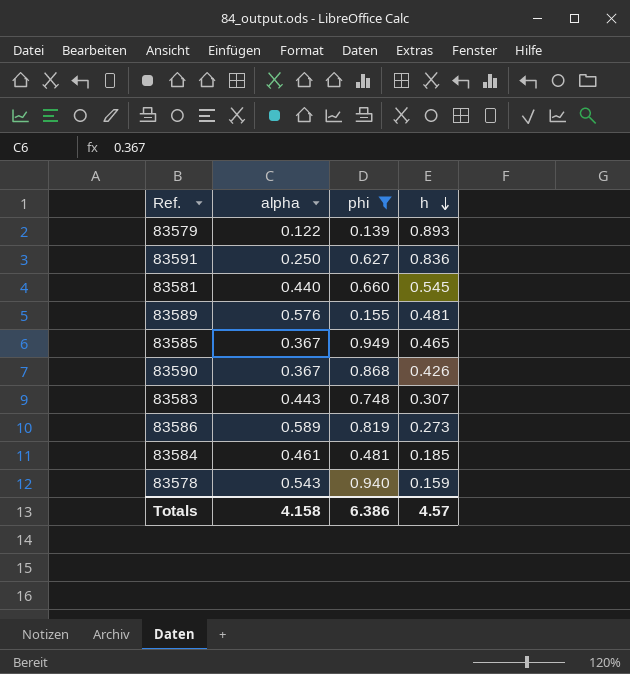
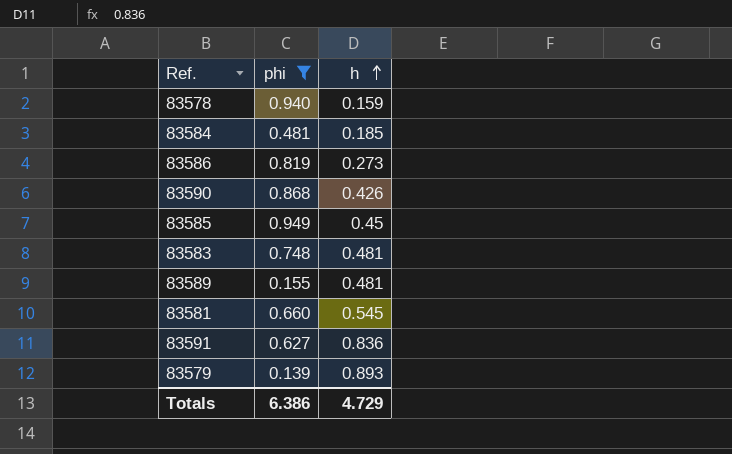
row order: h descending -> h ascending
column alpha | position: 2 -> none
83585 | h: 0.465 -> 0.45
83583 | h: 0.307 -> 0.481
Totals | h: 4.57 -> 4.729

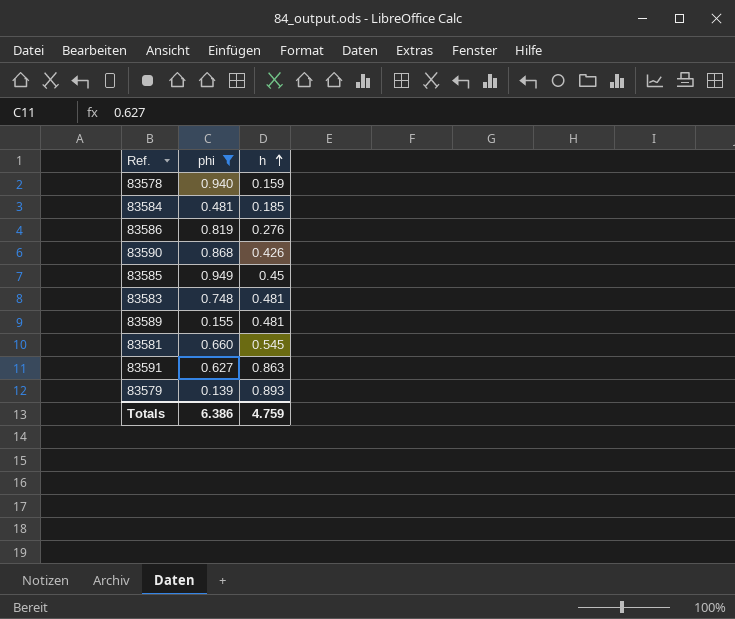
83586 | h: 0.273 -> 0.276
83591 | h: 0.836 -> 0.863
Totals | h: 4.729 -> 4.759

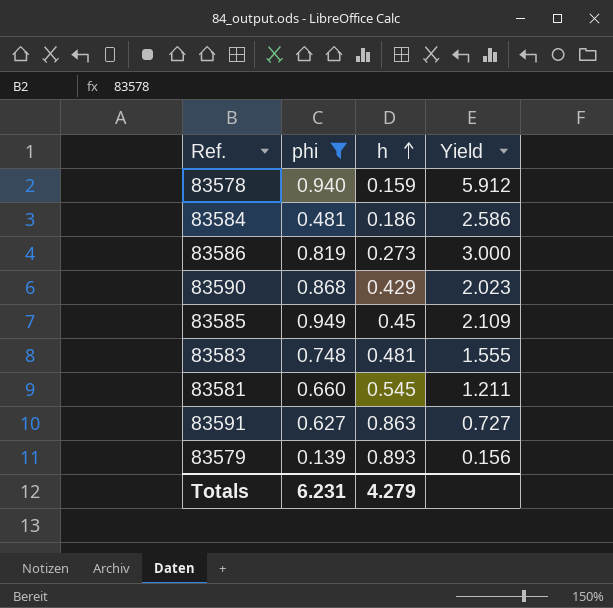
column Yield | formula: none -> [phi] / [h]
row 83589: 0.155 | 0.481 -> none
83584 | h: 0.185 -> 0.186
83586 | h: 0.276 -> 0.273
83590 | h: 0.426 -> 0.429
Totals | phi: 6.386 -> 6.231
Totals | h: 4.759 -> 4.279

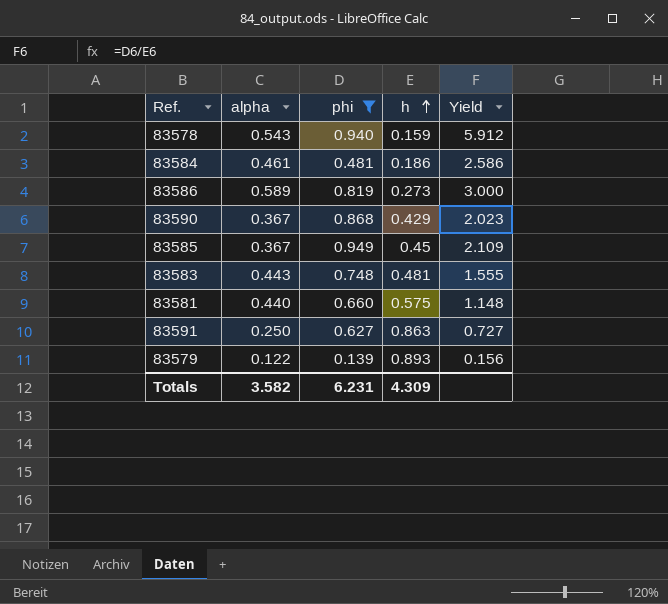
column alpha | position: none -> 2
83581 | h: 0.545 -> 0.575
83581 | Yield: 1.211 -> 1.148
Totals | h: 4.279 -> 4.309

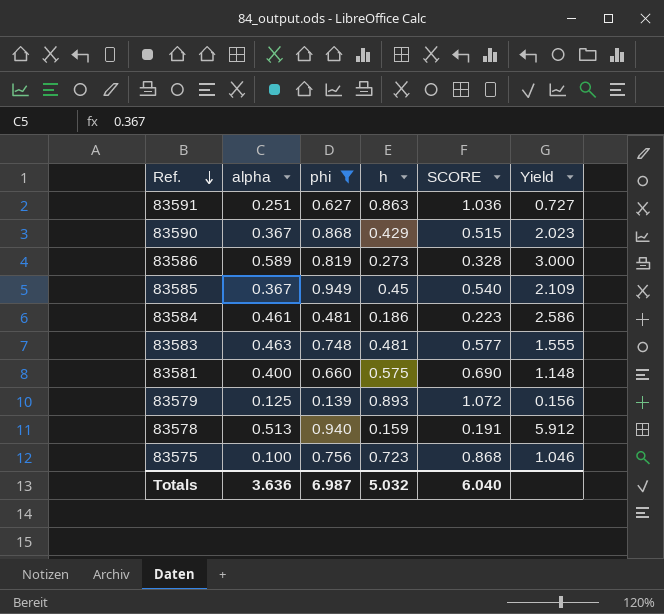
row order: h ascending -> Ref. descending
column SCORE | formula: none -> [h] * 1.2
83591 | alpha: 0.250 -> 0.251
83583 | alpha: 0.443 -> 0.463
83581 | alpha: 0.440 -> 0.400
83579 | alpha: 0.122 -> 0.125
83578 | alpha: 0.543 -> 0.513
row 83575: none -> 0.100 | 0.756 | 0.723 | 0.868 | 1.046
Totals | alpha: 3.582 -> 3.636
Totals | phi: 6.231 -> 6.987
Totals | h: 4.309 -> 5.032

